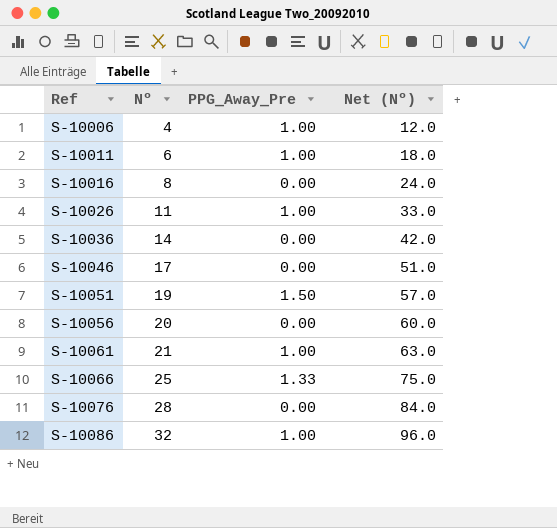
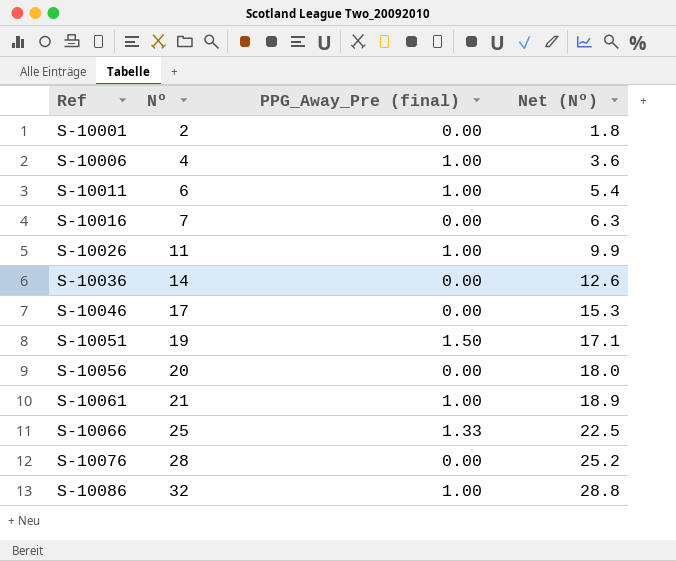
column name: PPG_Away_Pre -> PPG_Away_Pre (final)
column Net (Nº) | formula: [Nº] * 3 -> [Nº] * 0.9
row S-10001: none -> 2 | 0.00 | 1.8
S-10016 | Nº: 8 -> 7

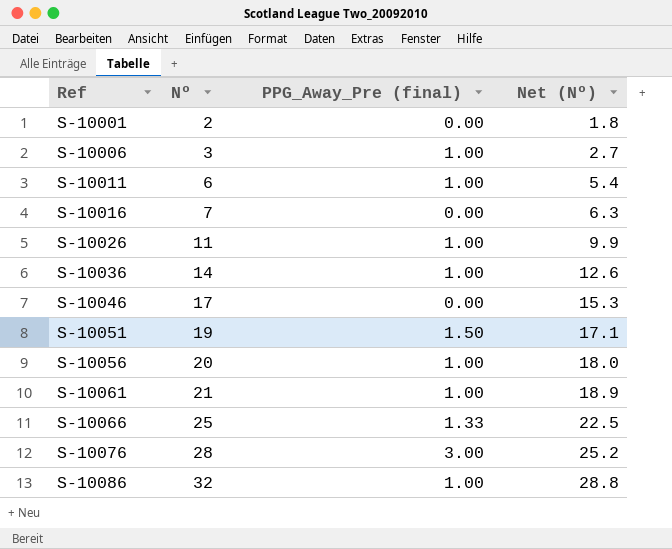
S-10006 | Nº: 4 -> 3
S-10006 | Net (Nº): 3.6 -> 2.7
S-10036 | PPG_Away_Pre (final): 0.00 -> 1.00
S-10056 | PPG_Away_Pre (final): 0.00 -> 1.00
S-10076 | PPG_Away_Pre (final): 0.00 -> 3.00

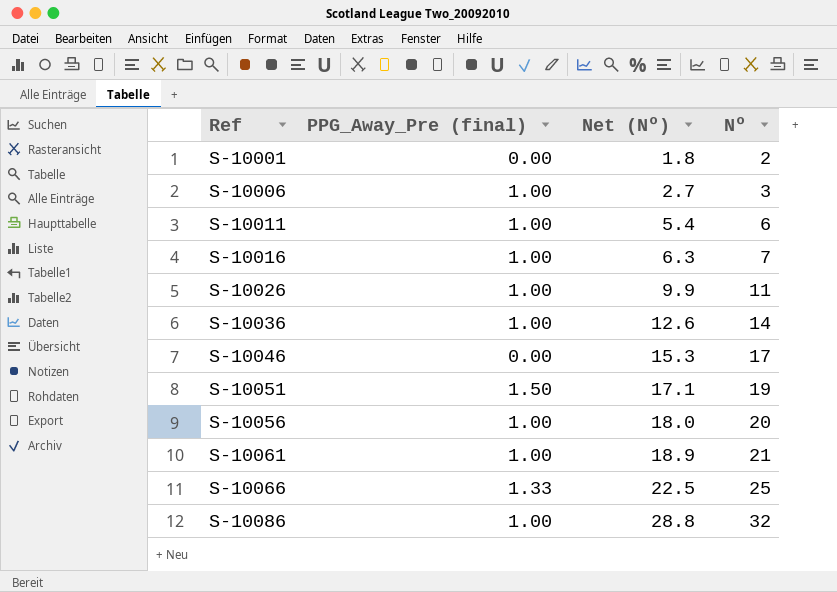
column Nº | position: 2 -> 4
row S-10076: 28 | 3.00 | 25.2 -> none
S-10016 | PPG_Away_Pre (final): 0.00 -> 1.00

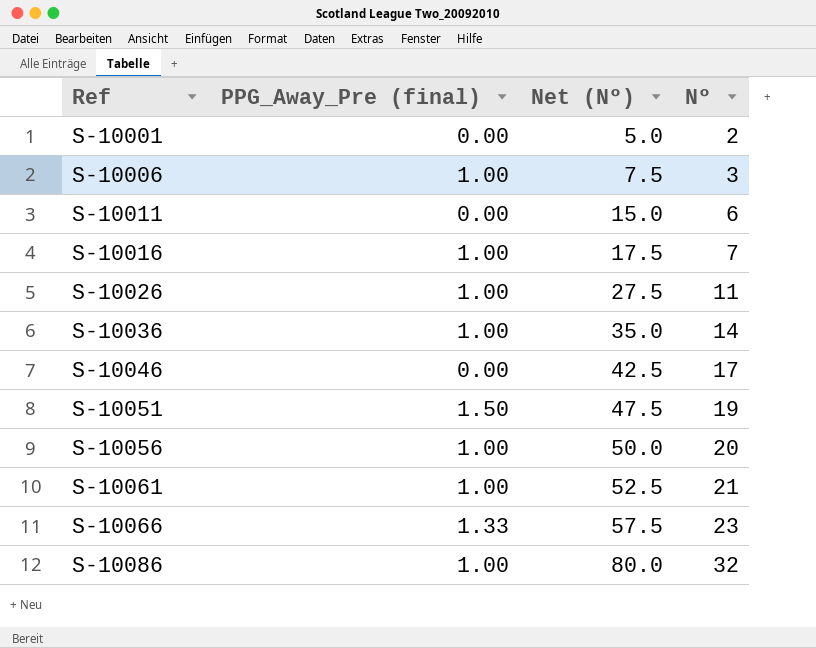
column Net (Nº) | formula: [Nº] * 0.9 -> [Nº] * 2.5
S-10011 | PPG_Away_Pre (final): 1.00 -> 0.00
S-10066 | Nº: 25 -> 23

